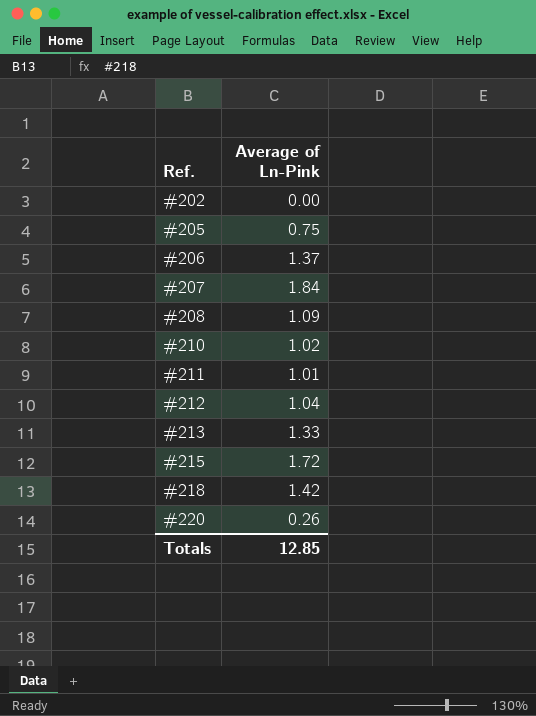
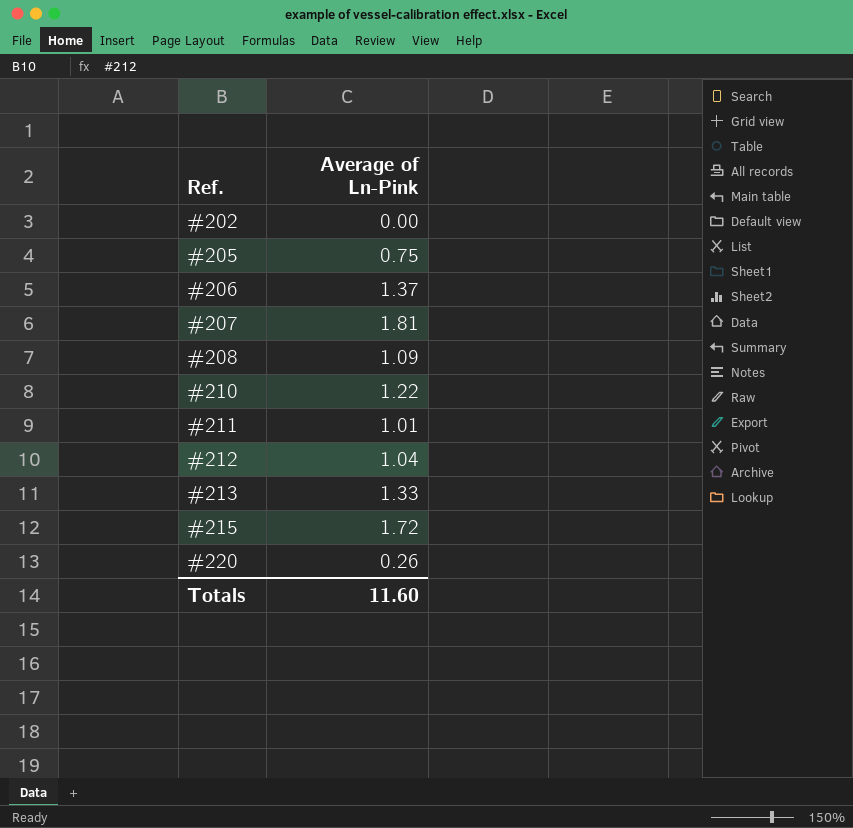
row #218: 1.42 -> none
#207 | Average of Ln-Pink: 1.84 -> 1.81
#210 | Average of Ln-Pink: 1.02 -> 1.22
Totals | Average of Ln-Pink: 12.85 -> 11.60

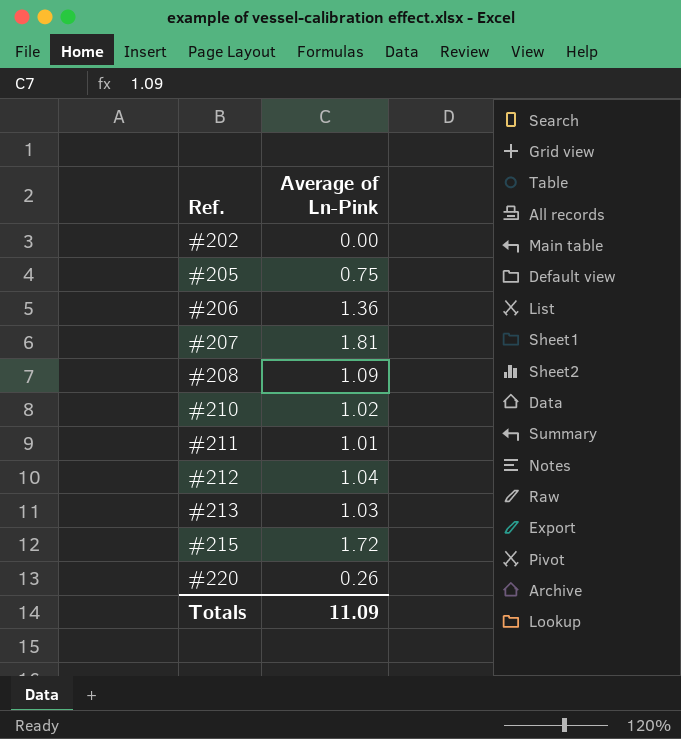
#206 | Average of Ln-Pink: 1.37 -> 1.36
#210 | Average of Ln-Pink: 1.22 -> 1.02
#213 | Average of Ln-Pink: 1.33 -> 1.03
Totals | Average of Ln-Pink: 11.60 -> 11.09

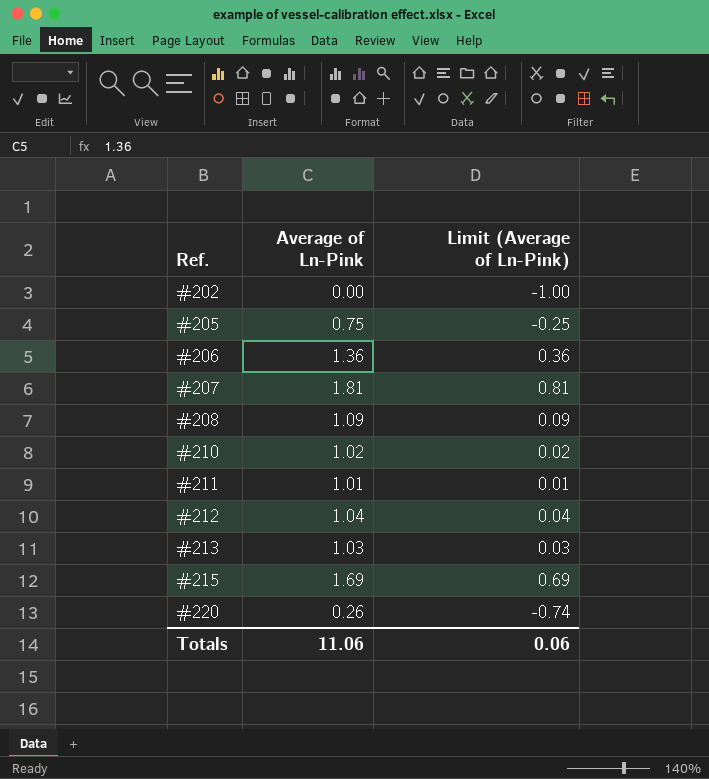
column Limit (Average of Ln-Pink) | formula: none -> [Average of Ln-Pink] - 1
#215 | Average of Ln-Pink: 1.72 -> 1.69
Totals | Average of Ln-Pink: 11.09 -> 11.06

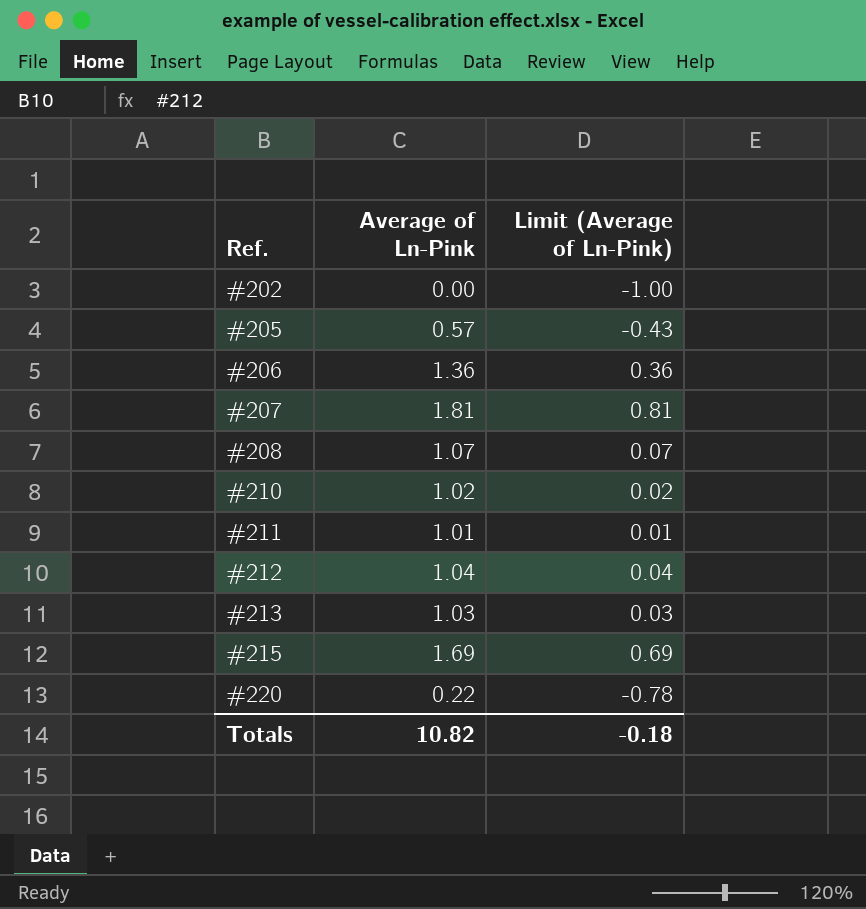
#205 | Average of Ln-Pink: 0.75 -> 0.57
#205 | Limit (Average of Ln-Pink): -0.25 -> -0.43
#208 | Average of Ln-Pink: 1.09 -> 1.07
#208 | Limit (Average of Ln-Pink): 0.09 -> 0.07
#220 | Average of Ln-Pink: 0.26 -> 0.22
#220 | Limit (Average of Ln-Pink): -0.74 -> -0.78
Totals | Average of Ln-Pink: 11.06 -> 10.82
Totals | Limit (Average of Ln-Pink): 0.06 -> -0.18

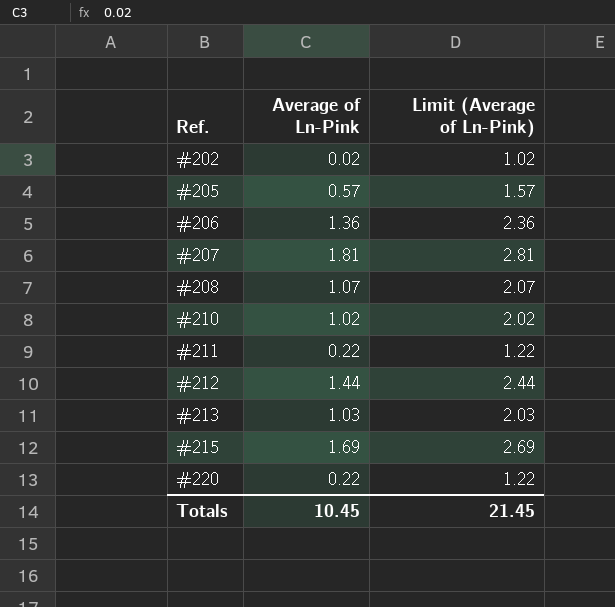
column Limit (Average of Ln-Pink) | formula: [Average of Ln-Pink] - 1 -> [Average of Ln-Pink] + 1
#202 | Average of Ln-Pink: 0.00 -> 0.02
#211 | Average of Ln-Pink: 1.01 -> 0.22
#212 | Average of Ln-Pink: 1.04 -> 1.44
Totals | Average of Ln-Pink: 10.82 -> 10.45
Totals | Limit (Average of Ln-Pink): -0.18 -> 21.45

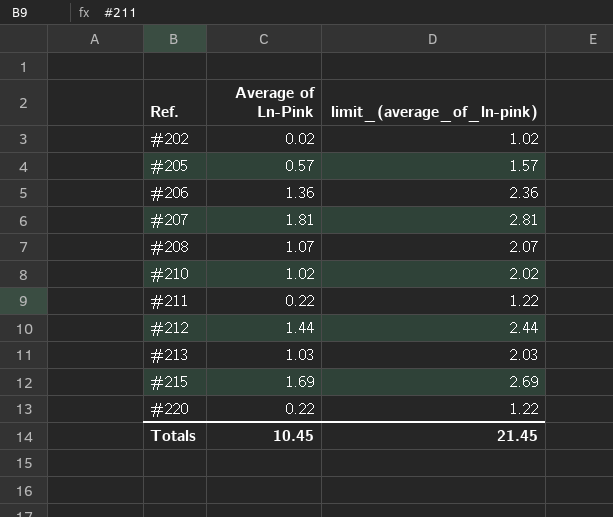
column name: Limit (Average of Ln-Pink) -> limit_(average_of_ln-pink)

